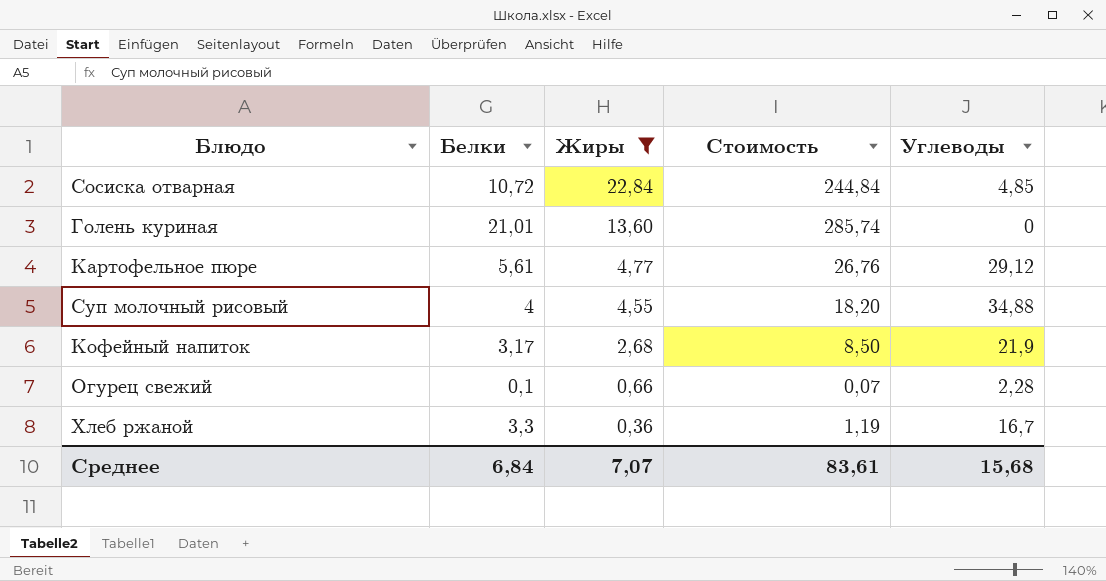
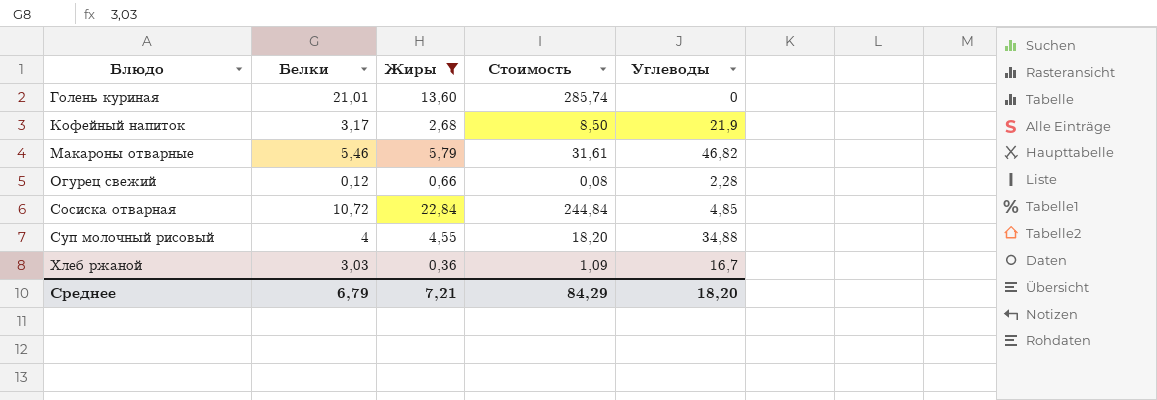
row order: Жиры descending -> Блюдо ascending
row Картофельное пюре: 5,61 | 4,77 | 26,76 | 29,12 -> none
row Макароны отварные: none -> 5,46 | 5,79 | 31,61 | 46,82
Огурец свежий | Белки: 0,1 -> 0,12
Огурец свежий | Стоимость: 0,07 -> 0,08
Хлеб ржаной | Белки: 3,3 -> 3,03
Хлеб ржаной | Стоимость: 1,19 -> 1,09
Среднее | Белки: 6,84 -> 6,79
Среднее | Жиры: 7,07 -> 7,21
Среднее | Стоимость: 83,61 -> 84,29
Среднее | Углеводы: 15,68 -> 18,20

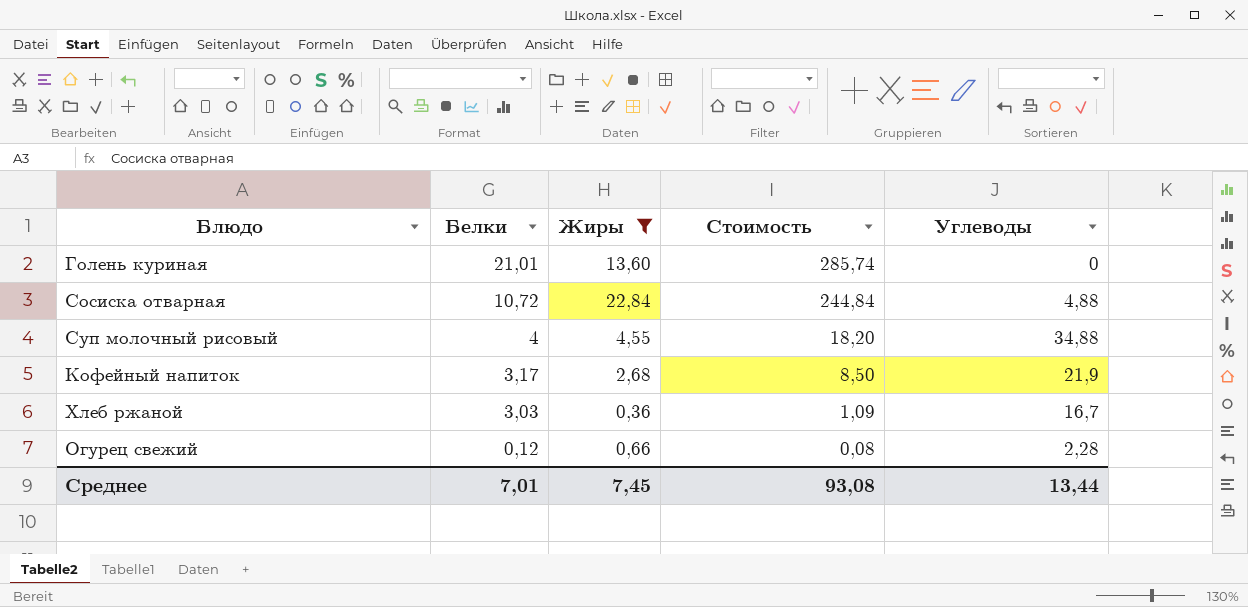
row order: Блюдо ascending -> Белки descending
row Макароны отварные: 5,46 | 5,79 | 31,61 | 46,82 -> none
Сосиска отварная | Углеводы: 4,85 -> 4,88
Среднее | Белки: 6,79 -> 7,01
Среднее | Жиры: 7,21 -> 7,45
Среднее | Стоимость: 84,29 -> 93,08
Среднее | Углеводы: 18,20 -> 13,44

